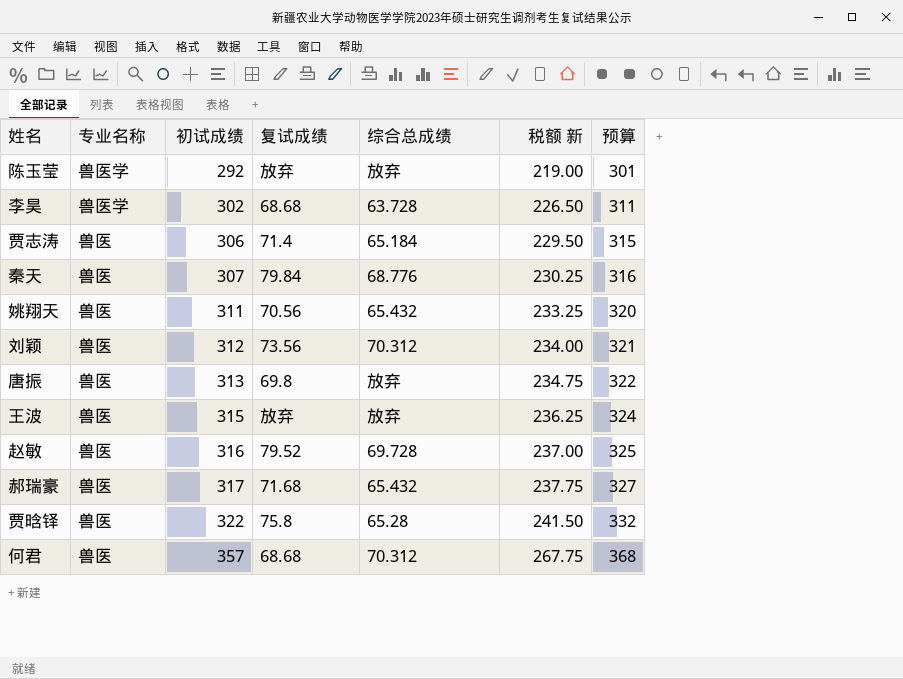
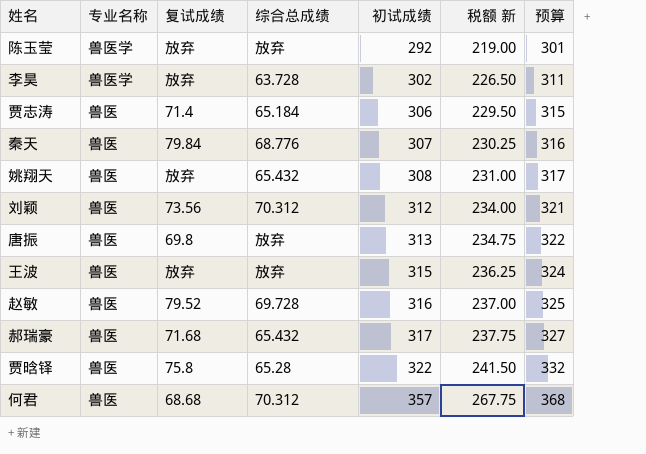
column 初试成绩 | position: 3 -> 5
李昊 | 复试成绩: 68.68 -> 放弃
姚翔天 | 复试成绩: 70.56 -> 放弃
姚翔天 | 初试成绩: 311 -> 308
姚翔天 | 税额 新: 233.25 -> 231.00
姚翔天 | 预算: 320 -> 317

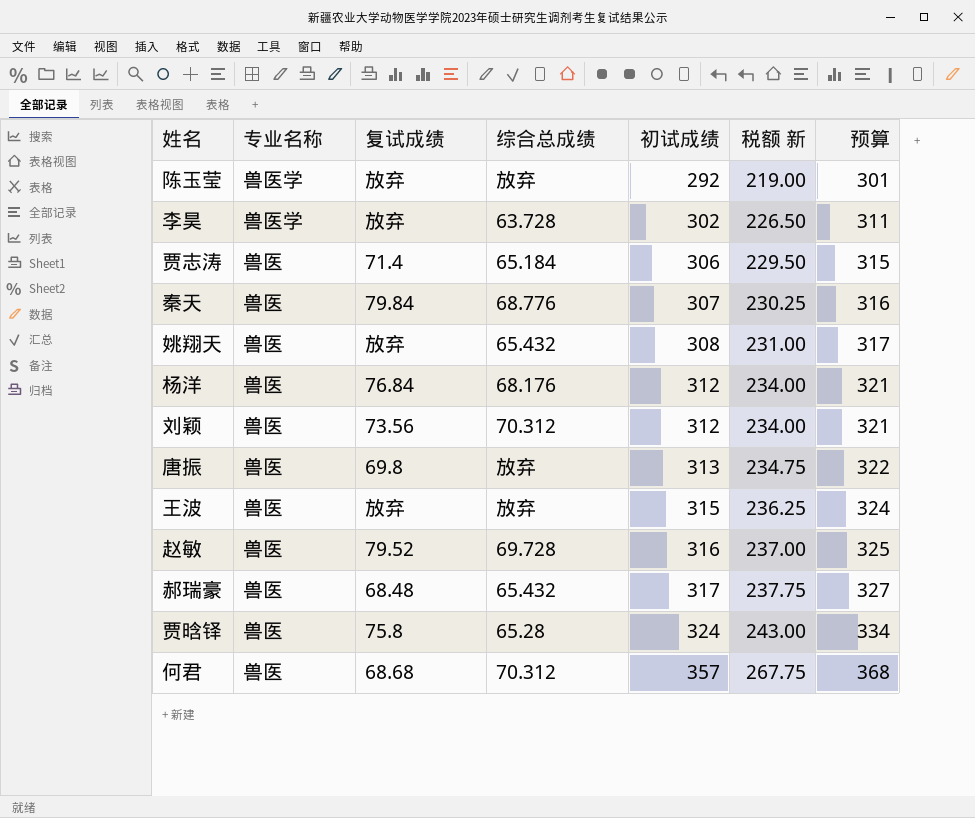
row 杨洋: none -> 兽医 | 76.84 | 68.176 | 312 | 234.00 | 321
郝瑞豪 | 复试成绩: 71.68 -> 68.48
贾晗铎 | 初试成绩: 322 -> 324
贾晗铎 | 税额 新: 241.50 -> 243.00
贾晗铎 | 预算: 332 -> 334

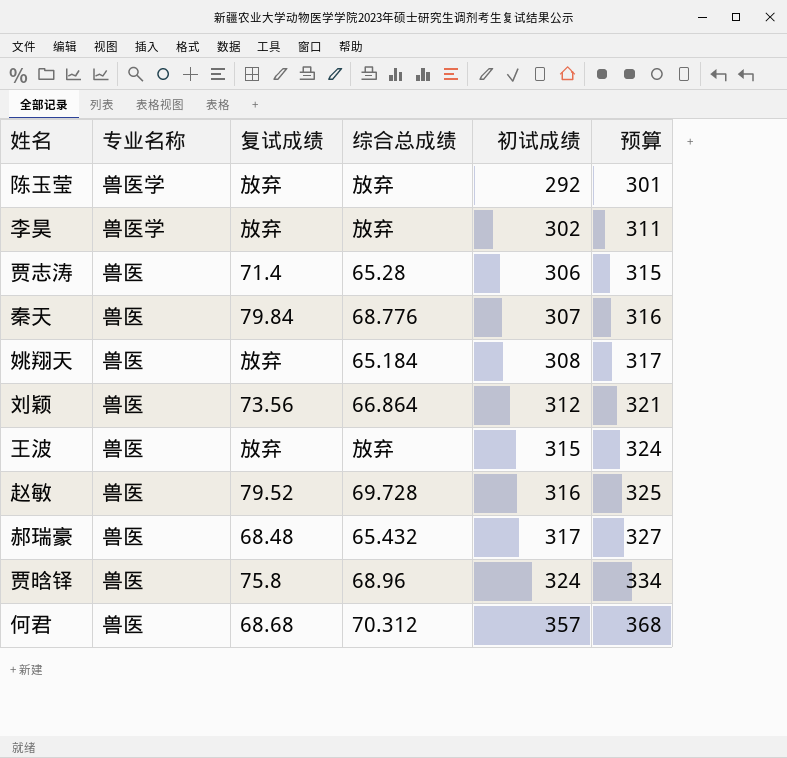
column 税额 新 | formula: [初试成绩] * 0.75 -> none
row 杨洋: 兽医 | 76.84 | 68.176 | 312 | 234.00 | 321 -> none
row 唐振: 兽医 | 69.8 | 放弃 | 313 | 234.75 | 322 -> none
李昊 | 综合总成绩: 63.728 -> 放弃
贾志涛 | 综合总成绩: 65.184 -> 65.28
姚翔天 | 综合总成绩: 65.432 -> 65.184
刘颖 | 综合总成绩: 70.312 -> 66.864
贾晗铎 | 综合总成绩: 65.28 -> 68.96

